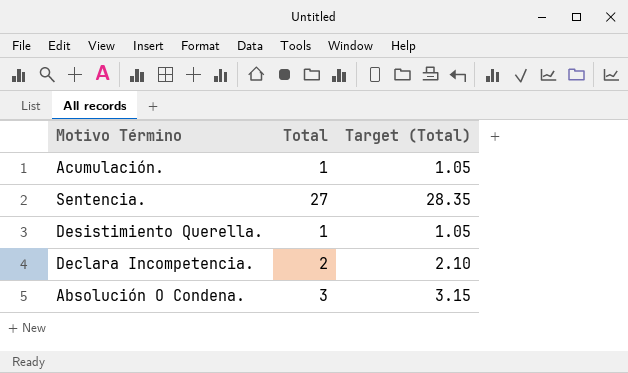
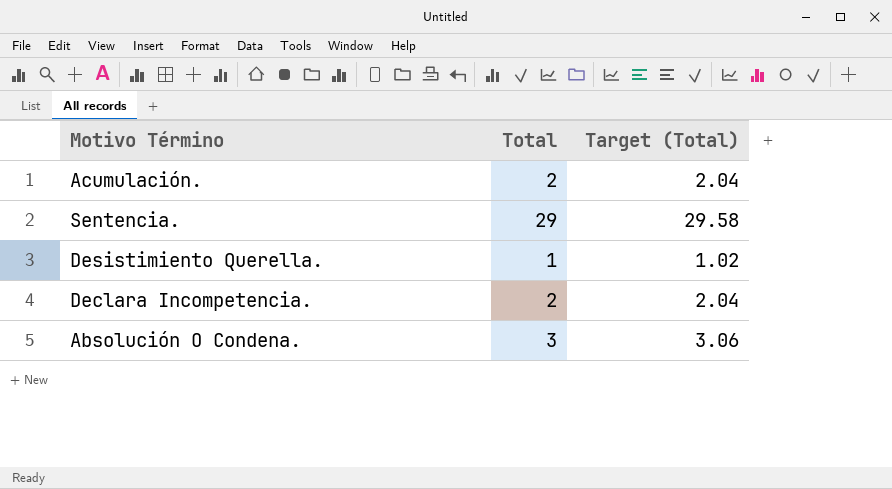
column Target (Total) | formula: [Total] * 1.05 -> [Total] * 1.02
Acumulación. | Total: 1 -> 2
Sentencia. | Total: 27 -> 29

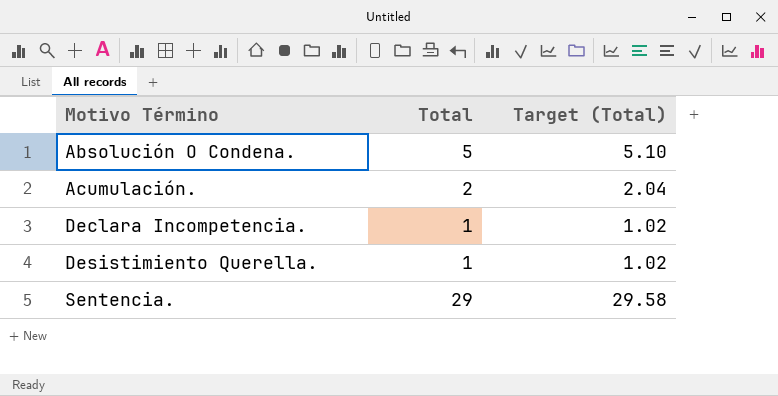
row order: none -> Motivo Término ascending
Absolución O Condena. | Total: 3 -> 5
Absolución O Condena. | Target (Total): 3.06 -> 5.10
Declara Incompetencia. | Total: 2 -> 1
Declara Incompetencia. | Target (Total): 2.04 -> 1.02

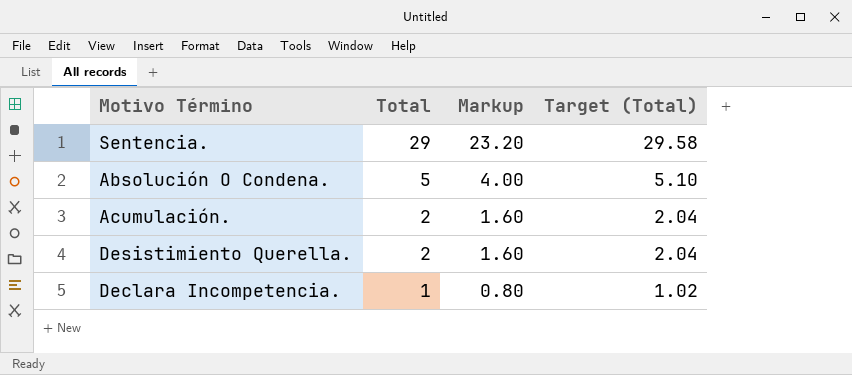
row order: Motivo Término ascending -> Total descending
column Markup | formula: none -> [Total] * 0.8
Desistimiento Querella. | Total: 1 -> 2
Desistimiento Querella. | Target (Total): 1.02 -> 2.04

